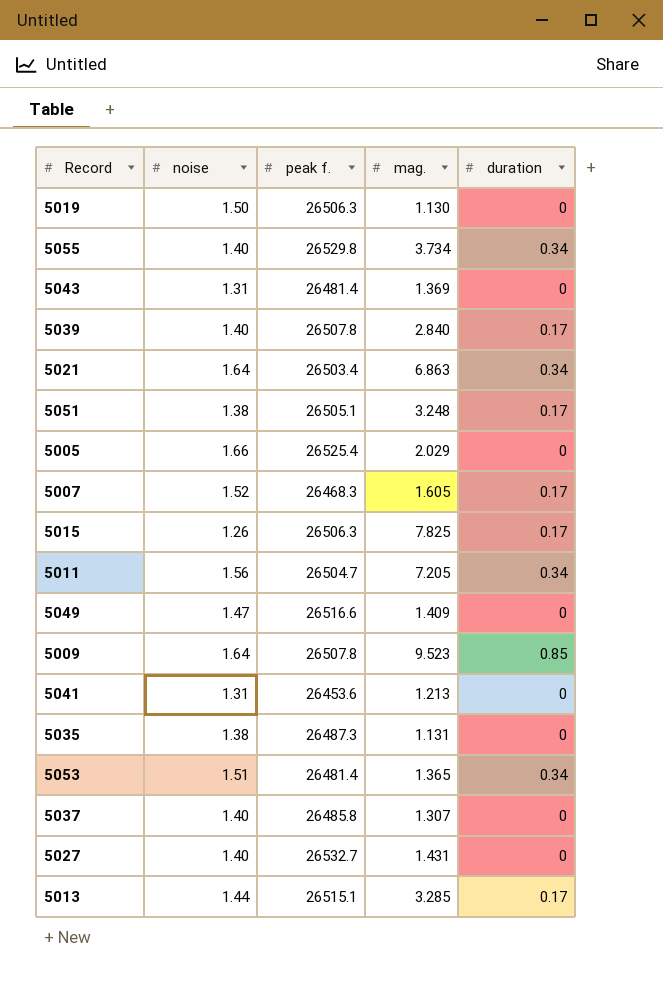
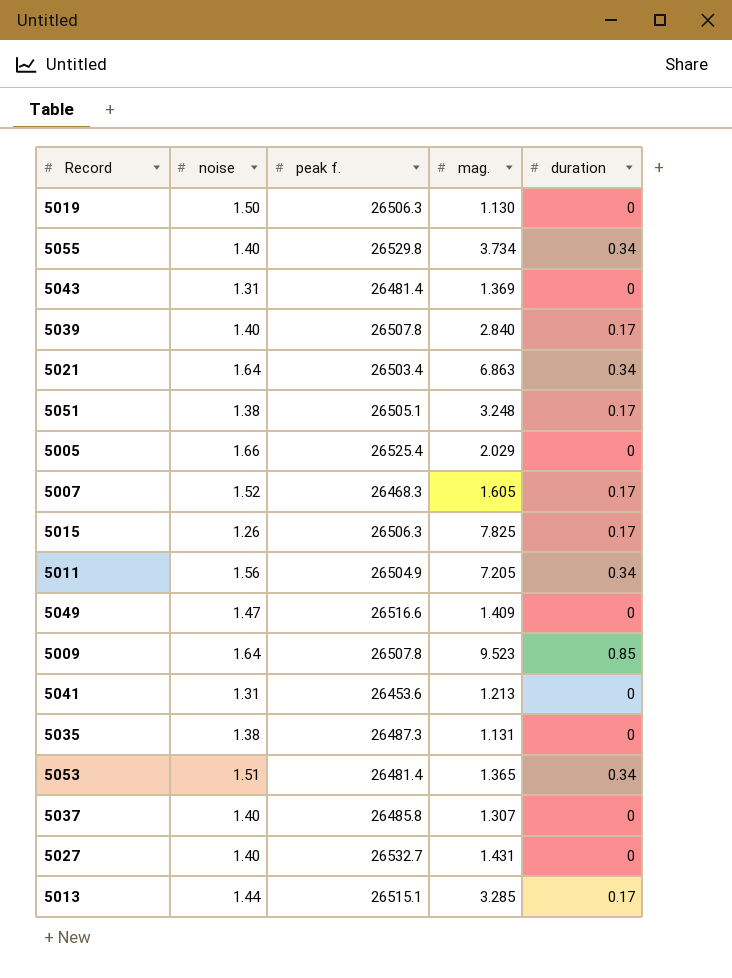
5011 | peak f.: 26504.7 -> 26504.9

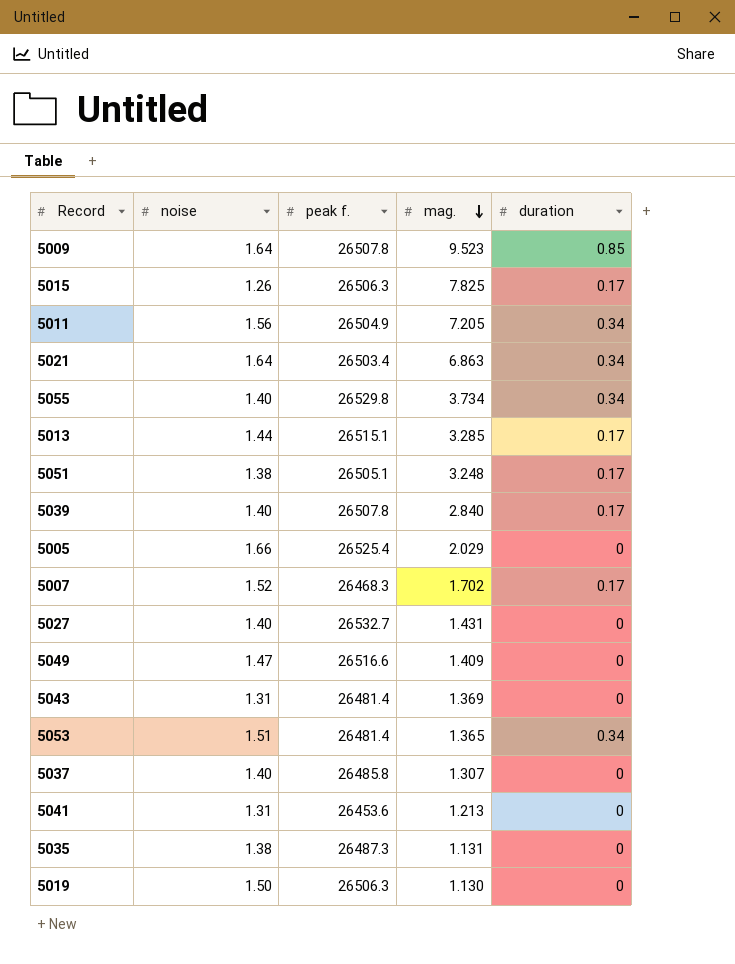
row order: none -> mag. descending
5007 | mag.: 1.605 -> 1.702

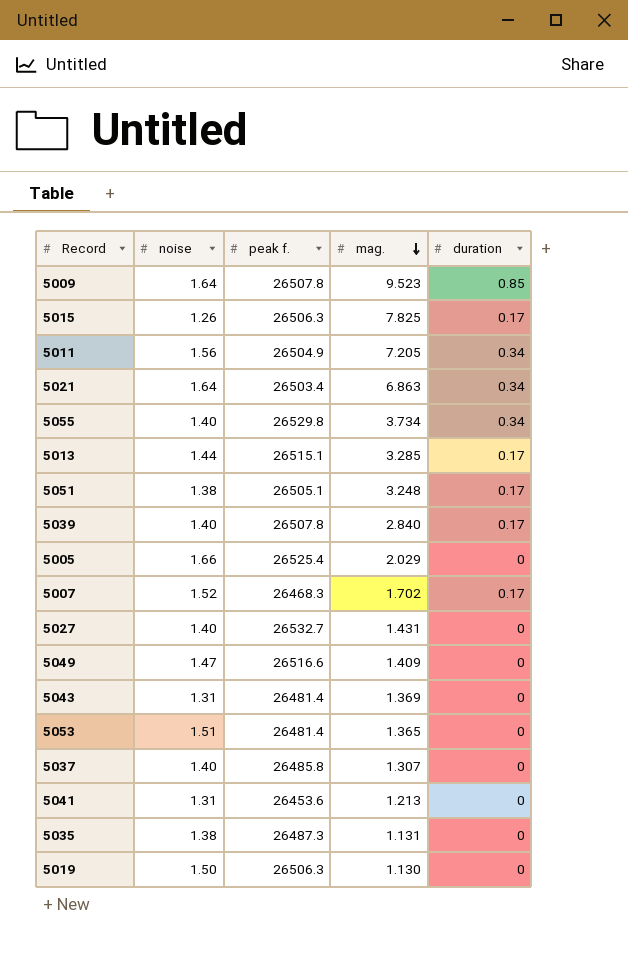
5053 | duration: 0.34 -> 0

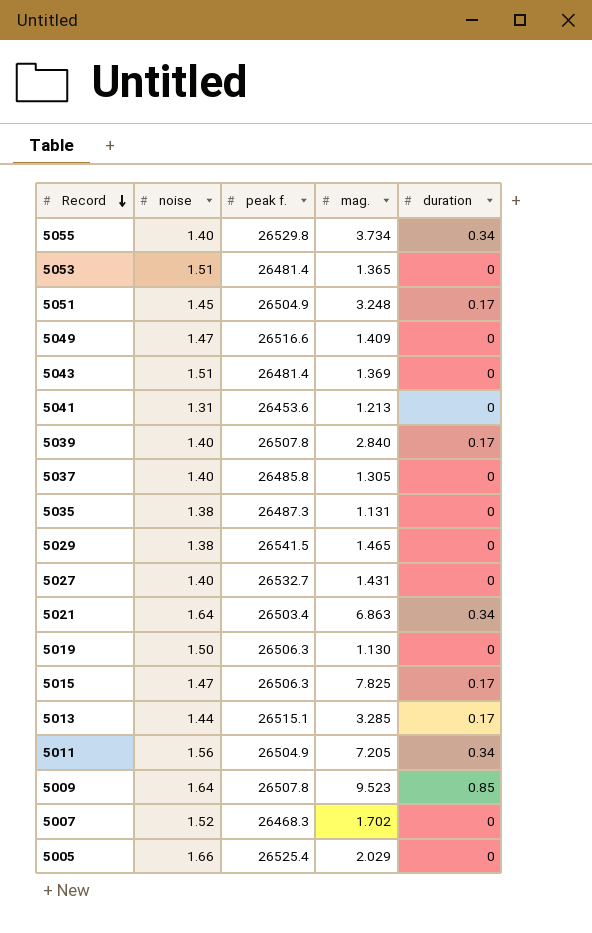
row order: mag. descending -> Record descending
5051 | noise: 1.38 -> 1.45
5051 | peak f.: 26505.1 -> 26504.9
5043 | noise: 1.31 -> 1.51
5037 | mag.: 1.307 -> 1.305
row 5029: none -> 1.38 | 26541.5 | 1.465 | 0
5015 | noise: 1.26 -> 1.47
5007 | duration: 0.17 -> 0

